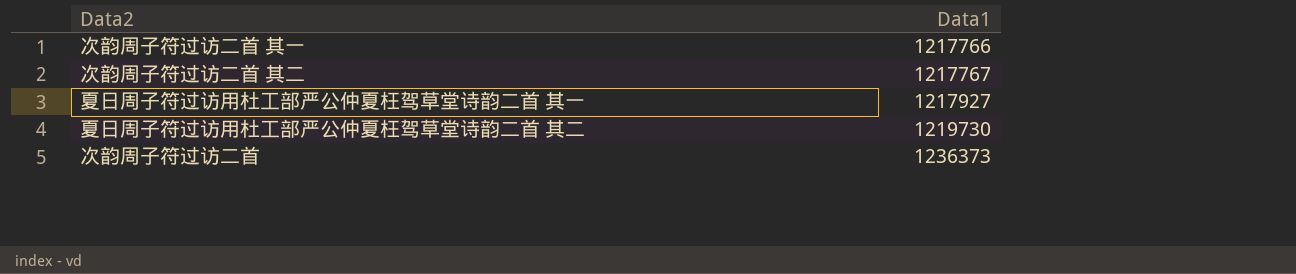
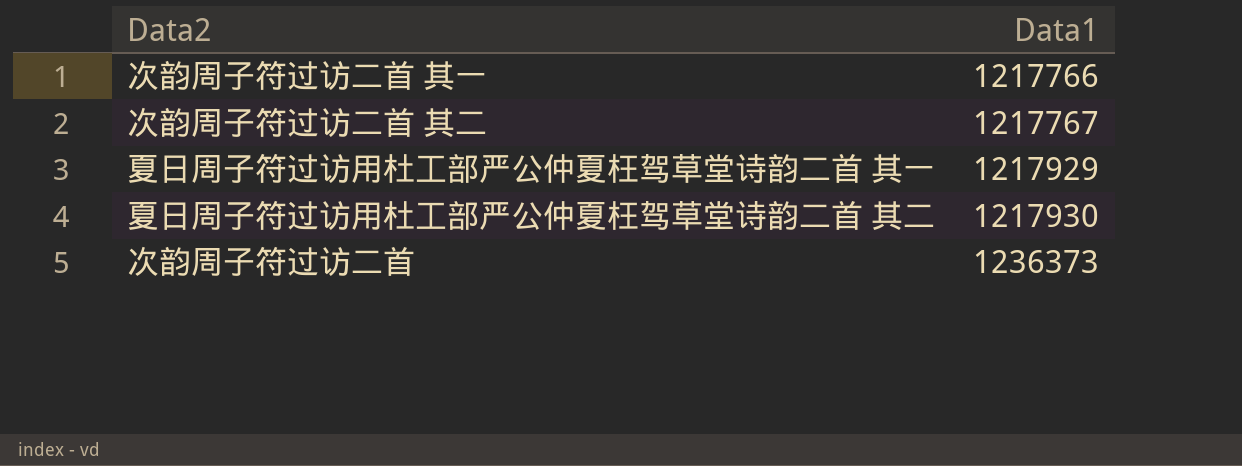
夏日周子符过访用杜工部严公仲夏枉驾草堂诗韵二首 其一 | Data1: 1217927 -> 1217929
夏日周子符过访用杜工部严公仲夏枉驾草堂诗韵二首 其二 | Data1: 1219730 -> 1217930

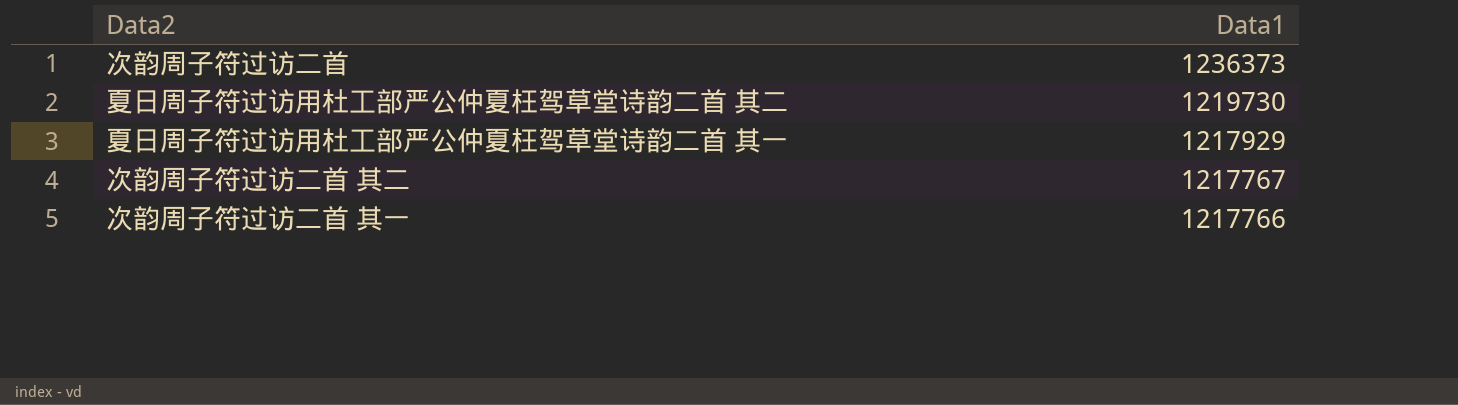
row order: Data1 ascending -> Data1 descending
夏日周子符过访用杜工部严公仲夏枉驾草堂诗韵二首 其二 | Data1: 1217930 -> 1219730

